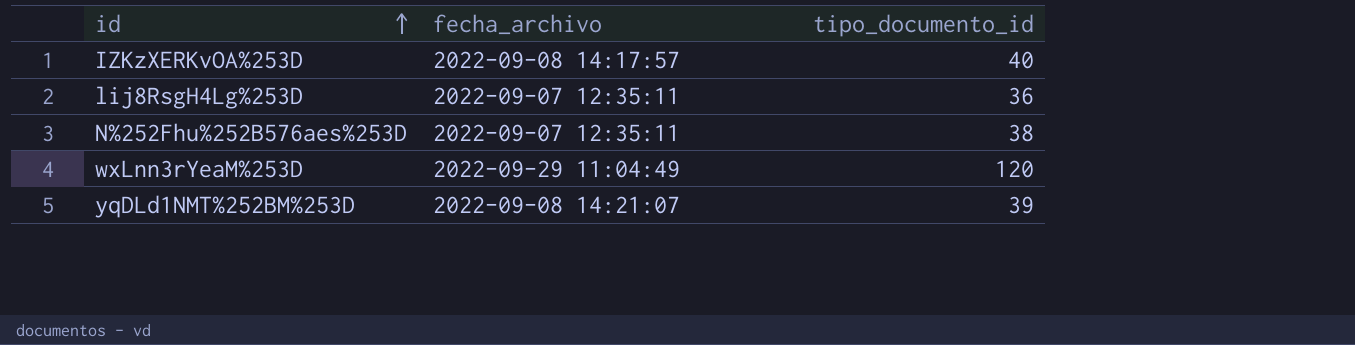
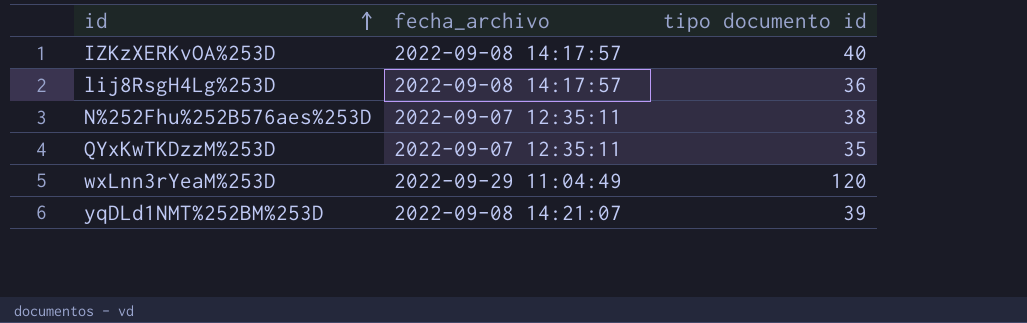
column name: tipo_documento_id -> tipo documento id
lij8RsgH4Lg%253D | fecha_archivo: 2022-09-07 12:35:11 -> 2022-09-08 14:17:57
row QYxKwTKDzzM%253D: none -> 2022-09-07 12:35:11 | 35

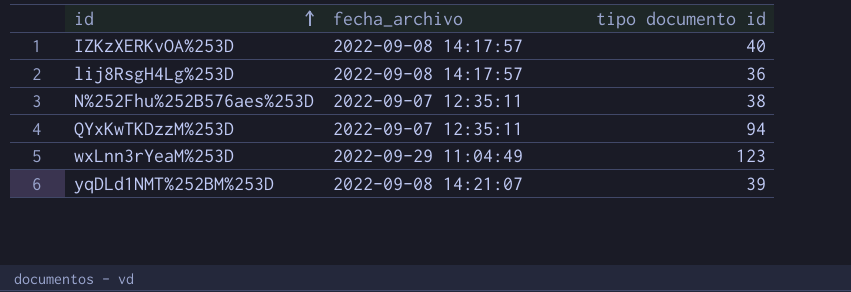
QYxKwTKDzzM%253D | tipo documento id: 35 -> 94
wxLnn3rYeaM%253D | tipo documento id: 120 -> 123

